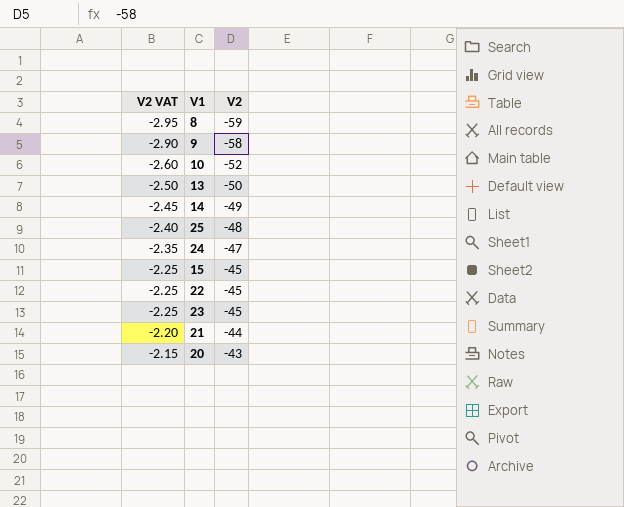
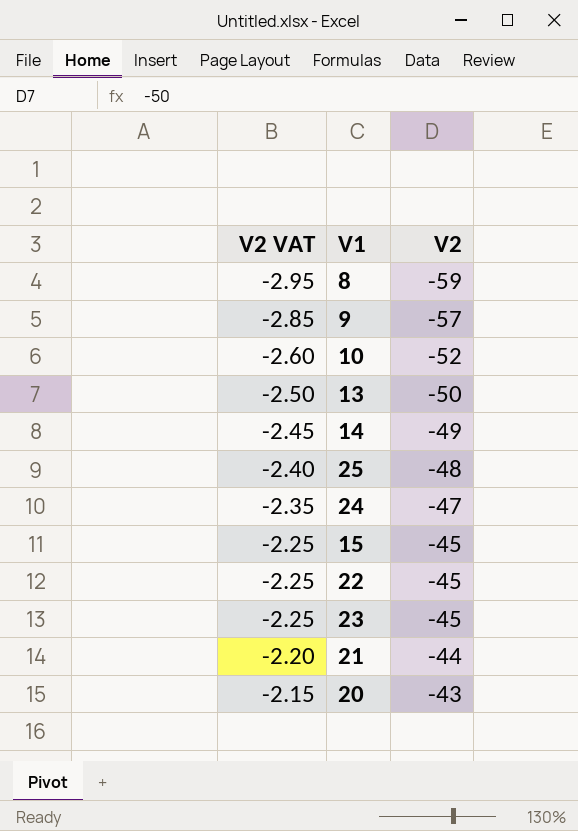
9 | V2 VAT: -2.90 -> -2.85
9 | V2: -58 -> -57

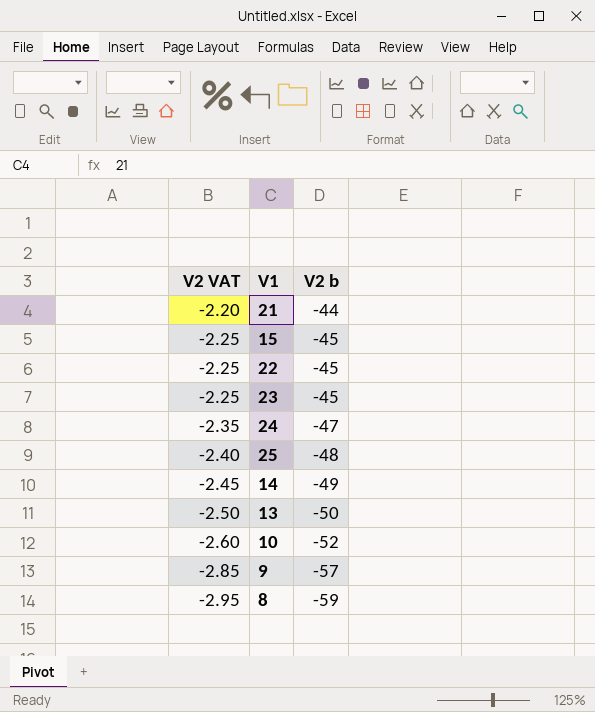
row order: V2 VAT ascending -> V2 VAT descending
column name: V2 -> V2 b
row 20: -2.15 | -43 -> none

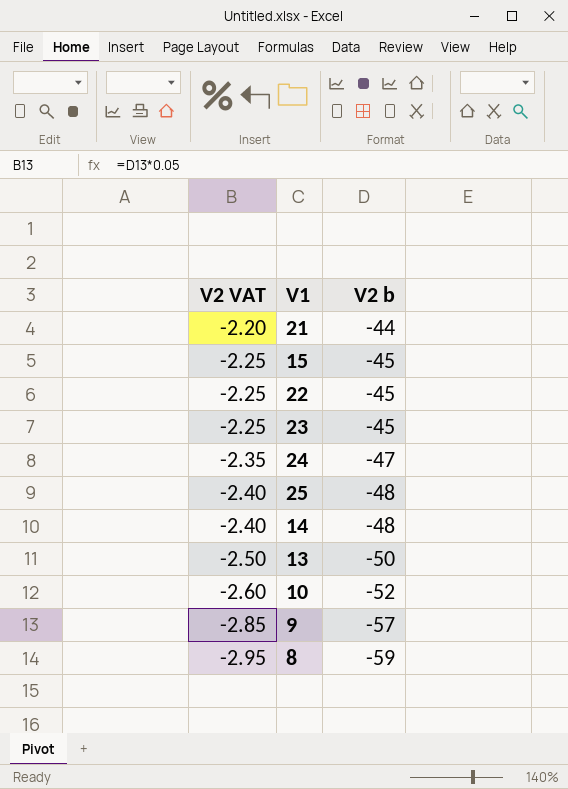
14 | V2 VAT: -2.45 -> -2.40
14 | V2 b: -49 -> -48

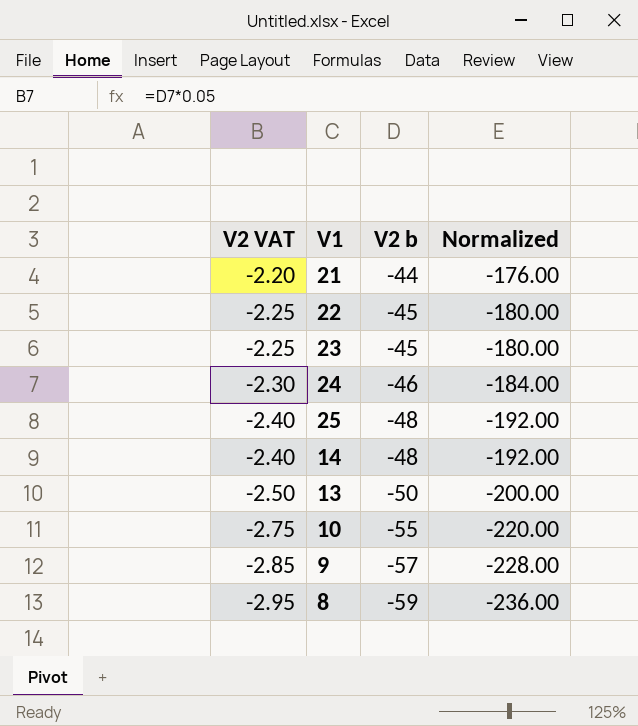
column Normalized | formula: none -> [V2 b] * 4
row 15: -2.25 | -45 -> none
24 | V2 VAT: -2.35 -> -2.30
24 | V2 b: -47 -> -46
10 | V2 VAT: -2.60 -> -2.75
10 | V2 b: -52 -> -55

